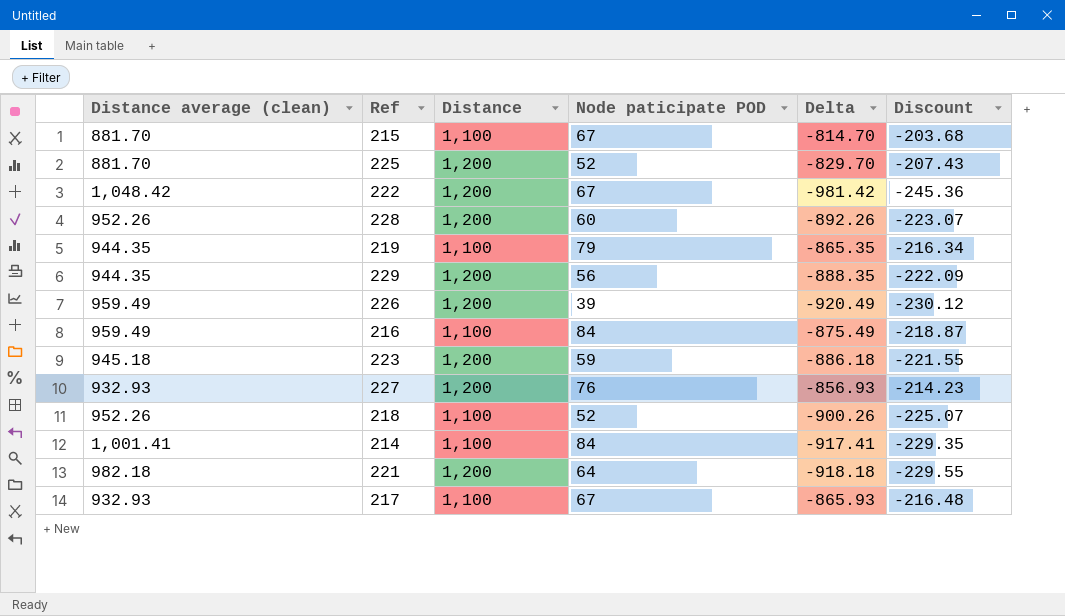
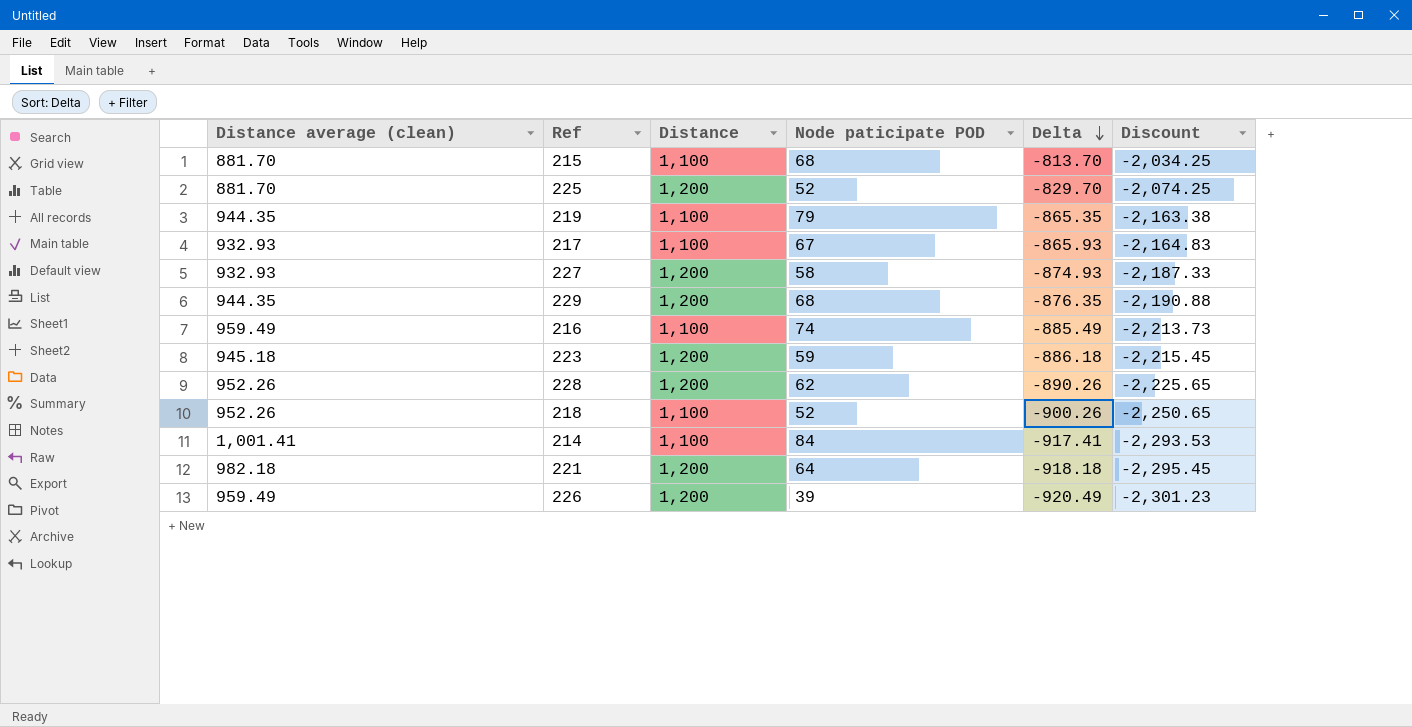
row order: none -> Delta descending
column Discount | formula: [Delta] * 0.25 -> [Delta] * 2.5
row 222: 1,048.42 | 1,200 | 67 | -981.42 | -245.36 -> none
215 | Node paticipate POD: 67 -> 68
215 | Delta: -814.70 -> -813.70
227 | Node paticipate POD: 76 -> 58
227 | Delta: -856.93 -> -874.93
229 | Node paticipate POD: 56 -> 68
229 | Delta: -888.35 -> -876.35
216 | Node paticipate POD: 84 -> 74
216 | Delta: -875.49 -> -885.49
228 | Node paticipate POD: 60 -> 62
228 | Delta: -892.26 -> -890.26

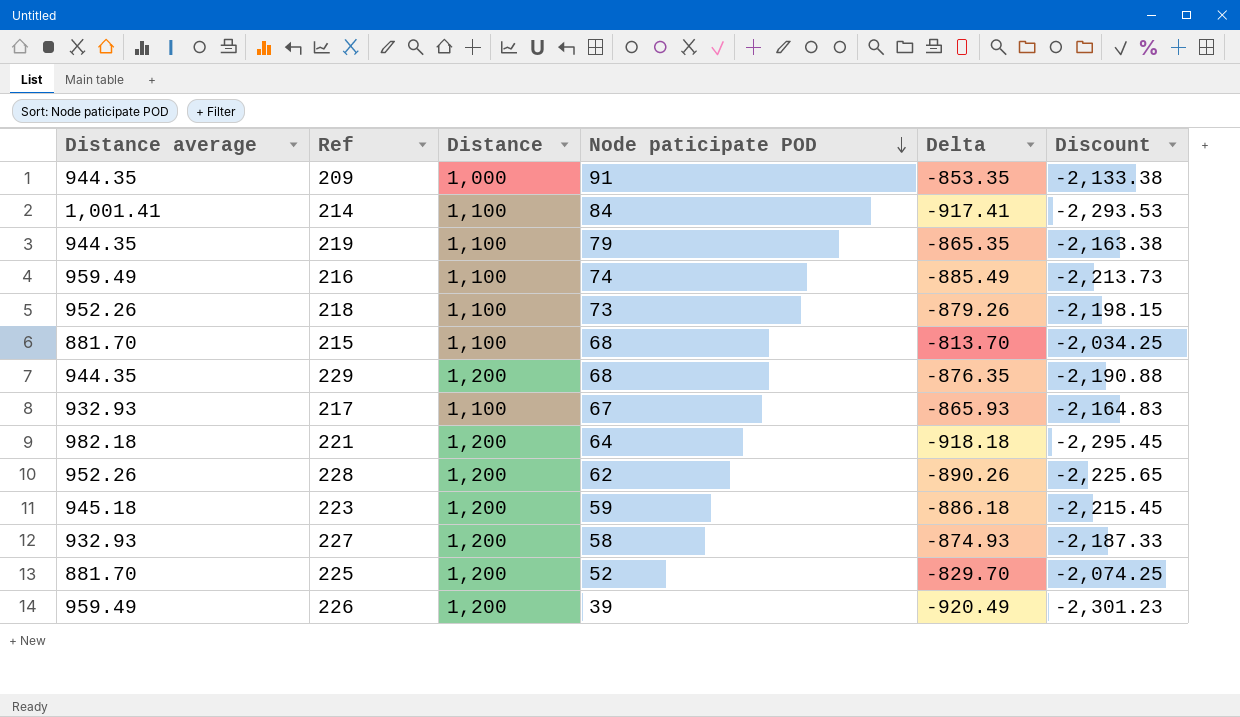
row order: Delta descending -> Node paticipate POD descending
column name: Distance average (clean) -> Distance average
row 209: none -> 944.35 | 1,000 | 91 | -853.35 | -2,133.38
218 | Node paticipate POD: 52 -> 73
218 | Delta: -900.26 -> -879.26
218 | Discount: -2,250.65 -> -2,198.15

